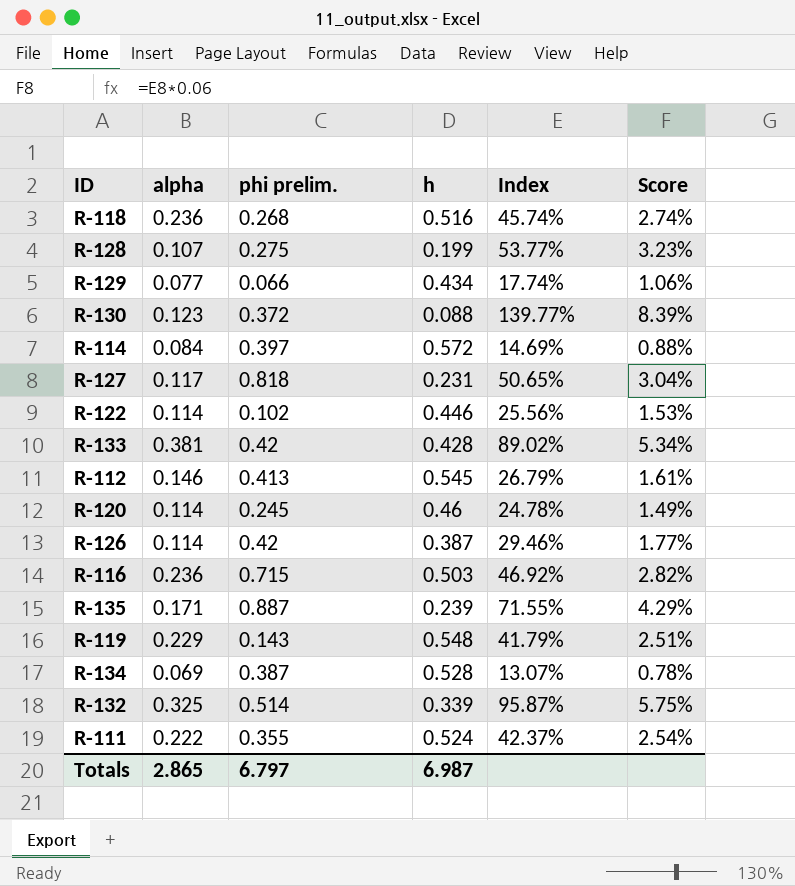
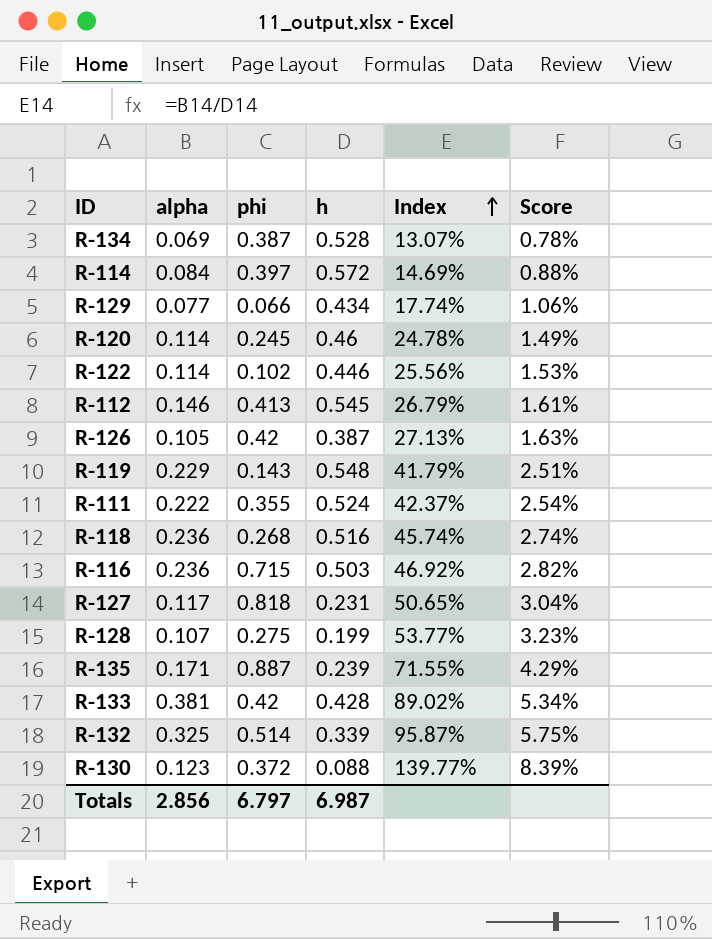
row order: none -> Index ascending
column name: phi prelim. -> phi
R-126 | alpha: 0.114 -> 0.105
R-126 | Index: 29.46% -> 27.13%
R-126 | Score: 1.77% -> 1.63%
Totals | alpha: 2.865 -> 2.856

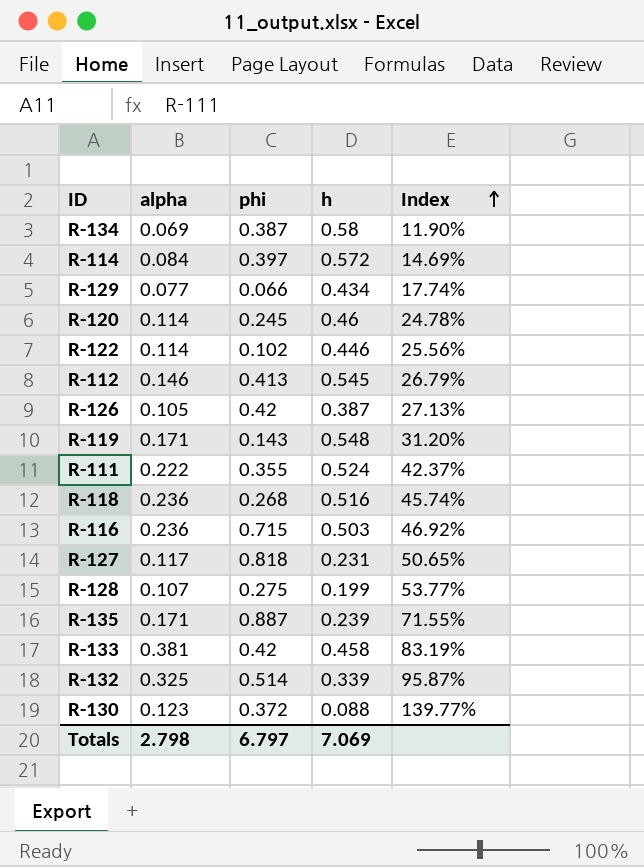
column Score | formula: [Index] * 0.06 -> none
R-134 | h: 0.528 -> 0.58
R-134 | Index: 13.07% -> 11.90%
R-119 | alpha: 0.229 -> 0.171
R-119 | Index: 41.79% -> 31.20%
R-133 | h: 0.428 -> 0.458
R-133 | Index: 89.02% -> 83.19%
Totals | alpha: 2.856 -> 2.798
Totals | h: 6.987 -> 7.069

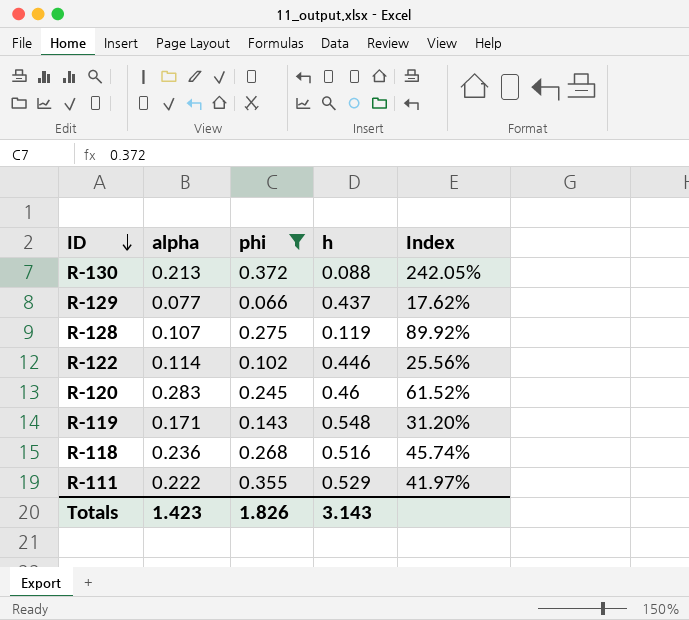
filter: none -> phi <= 0.372
row order: Index ascending -> ID descending
R-130 | alpha: 0.123 -> 0.213
R-130 | Index: 139.77% -> 242.05%
R-129 | h: 0.434 -> 0.437
R-129 | Index: 17.74% -> 17.62%
R-128 | h: 0.199 -> 0.119
R-128 | Index: 53.77% -> 89.92%
R-120 | alpha: 0.114 -> 0.283
R-120 | Index: 24.78% -> 61.52%
R-111 | h: 0.524 -> 0.529
R-111 | Index: 42.37% -> 41.97%
Totals | alpha: 2.798 -> 1.423
Totals | phi: 6.797 -> 1.826
Totals | h: 7.069 -> 3.143

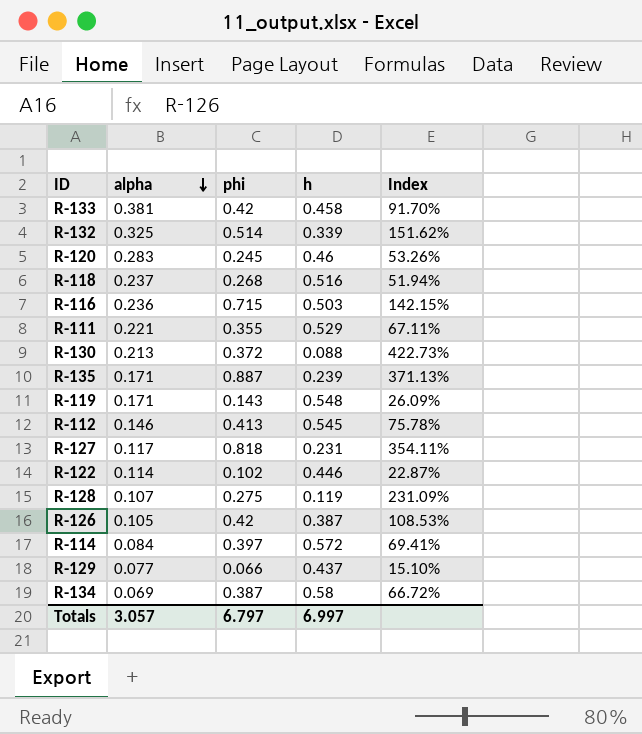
filter: phi <= 0.372 -> none
row order: ID descending -> alpha descending
column Index | formula: [alpha] / [h] -> [phi] / [h]
R-118 | alpha: 0.236 -> 0.237
R-111 | alpha: 0.222 -> 0.221
Totals | alpha: 1.423 -> 3.057
Totals | phi: 1.826 -> 6.797
Totals | h: 3.143 -> 6.997

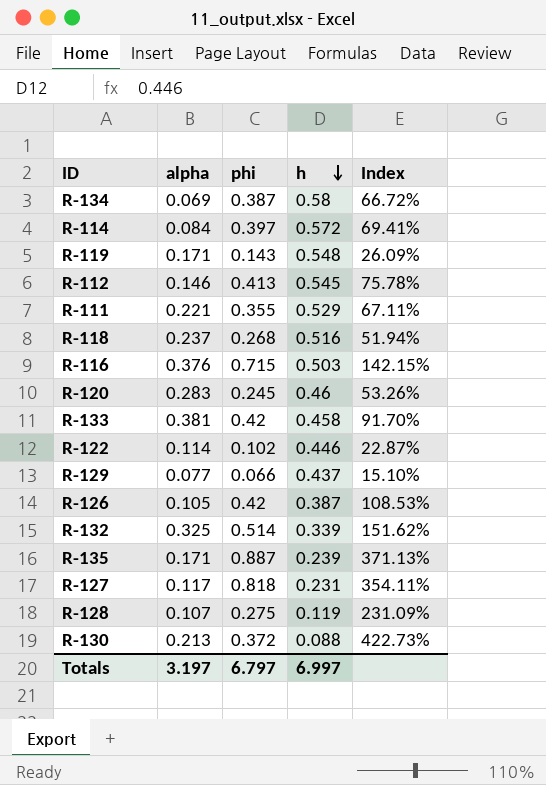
row order: alpha descending -> h descending
R-116 | alpha: 0.236 -> 0.376
Totals | alpha: 3.057 -> 3.197

